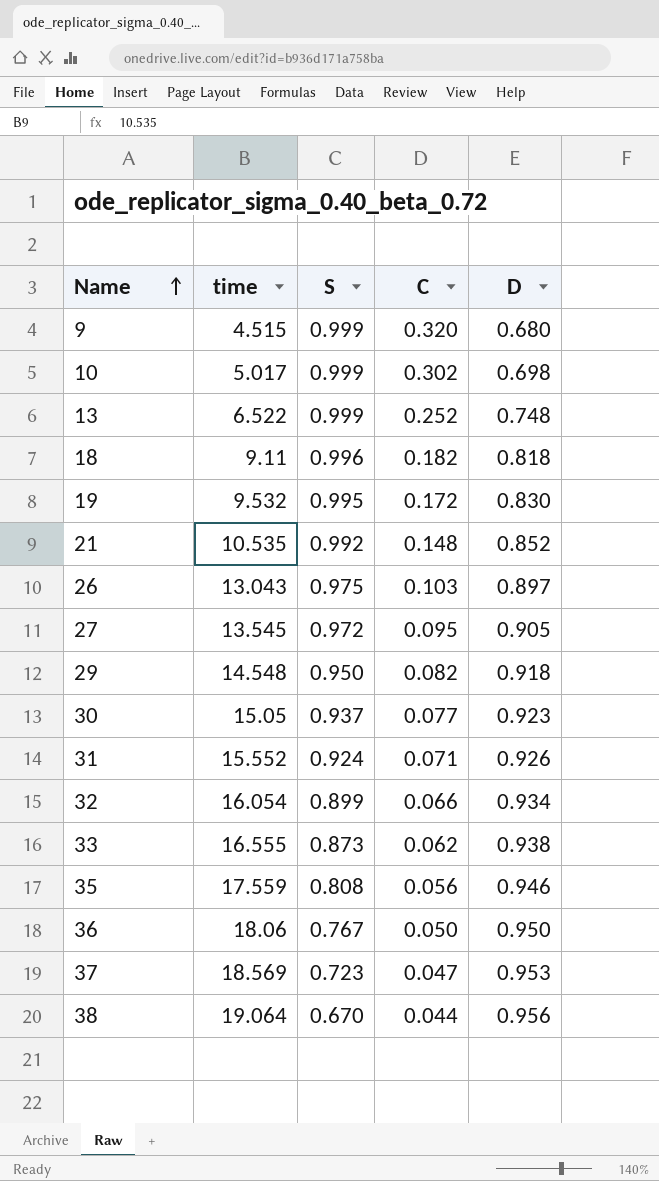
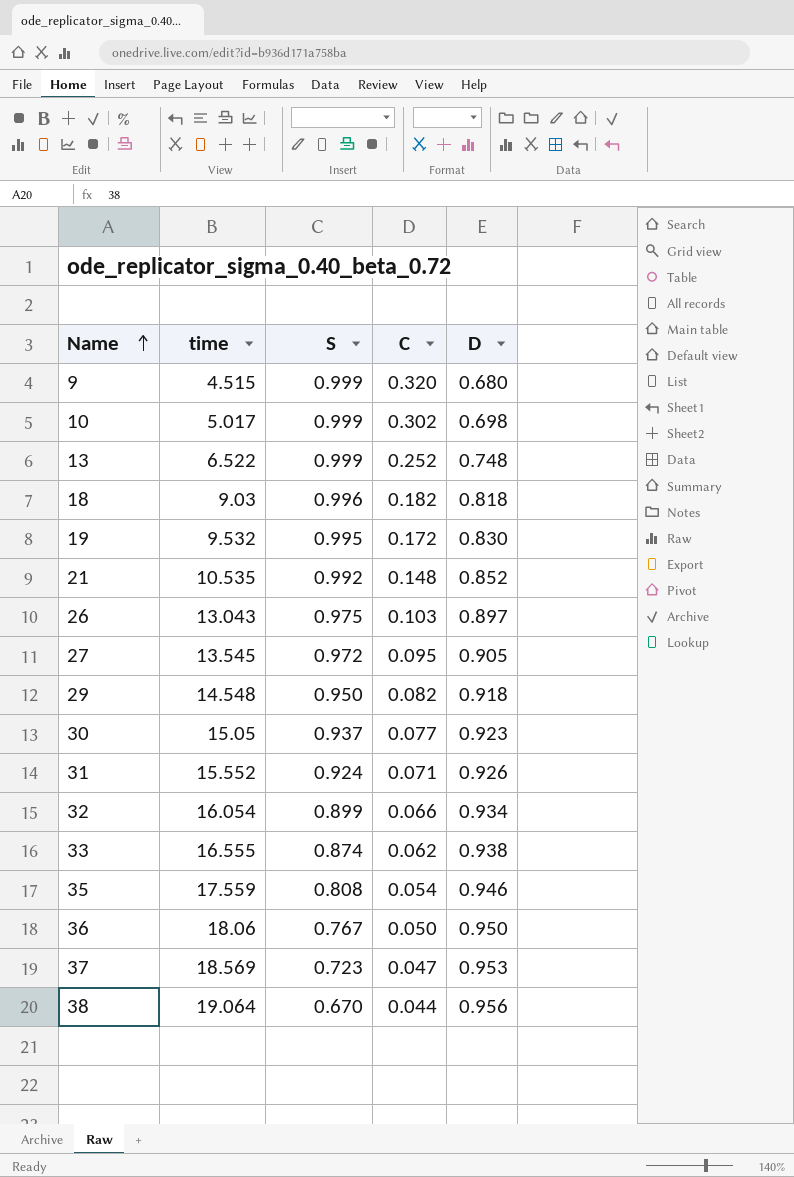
18 | time: 9.11 -> 9.03
33 | S: 0.873 -> 0.874
35 | C: 0.056 -> 0.054

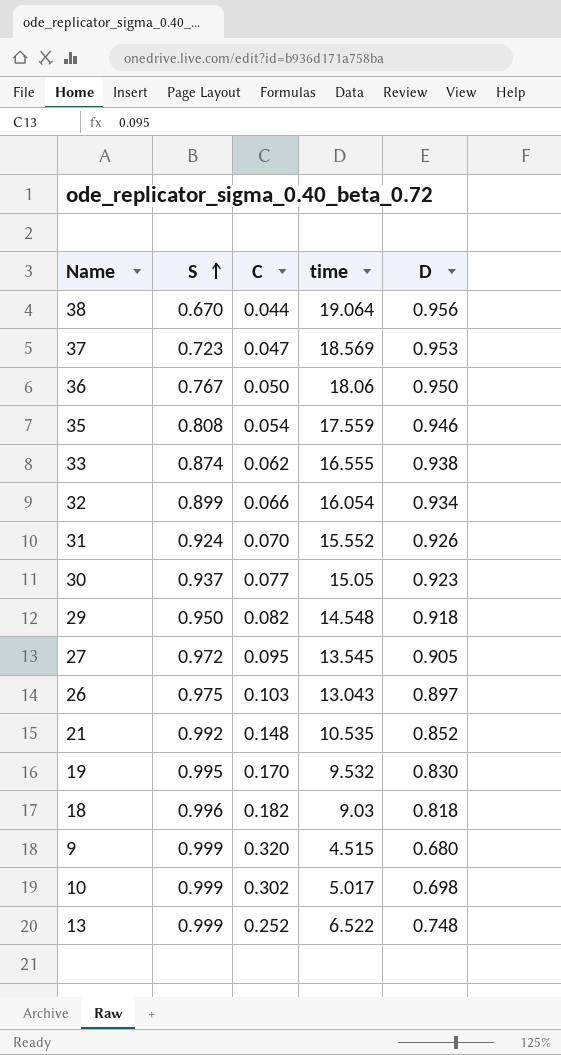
row order: Name ascending -> S ascending
column time | position: 2 -> 4
31 | C: 0.071 -> 0.070
19 | C: 0.172 -> 0.170

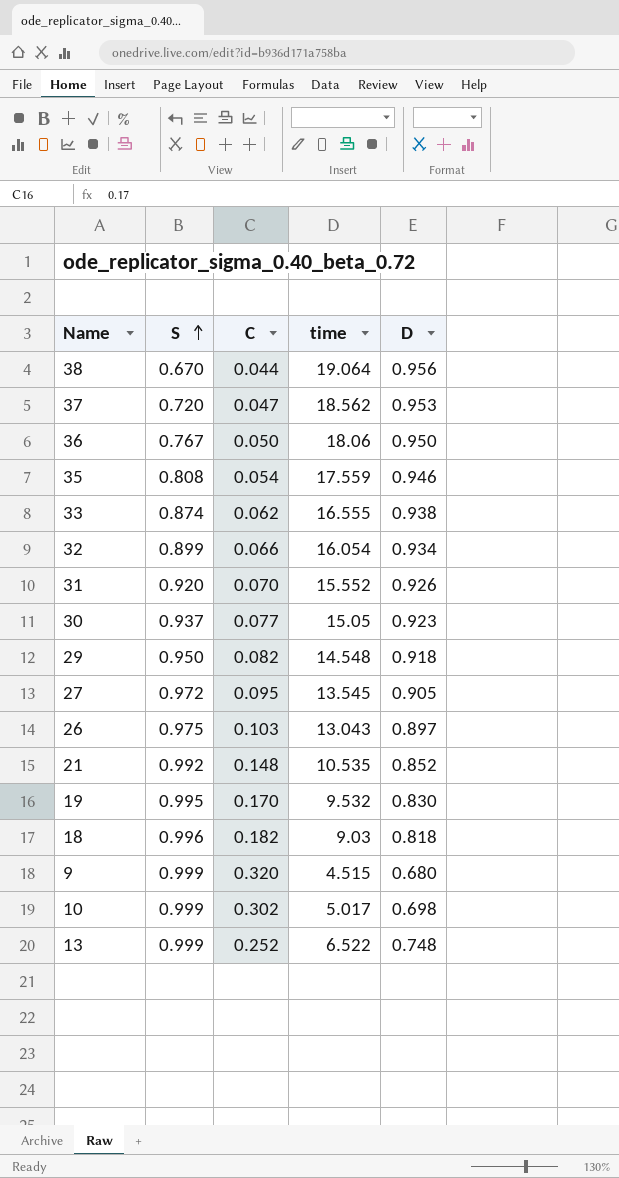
37 | S: 0.723 -> 0.720
37 | time: 18.569 -> 18.562
31 | S: 0.924 -> 0.920

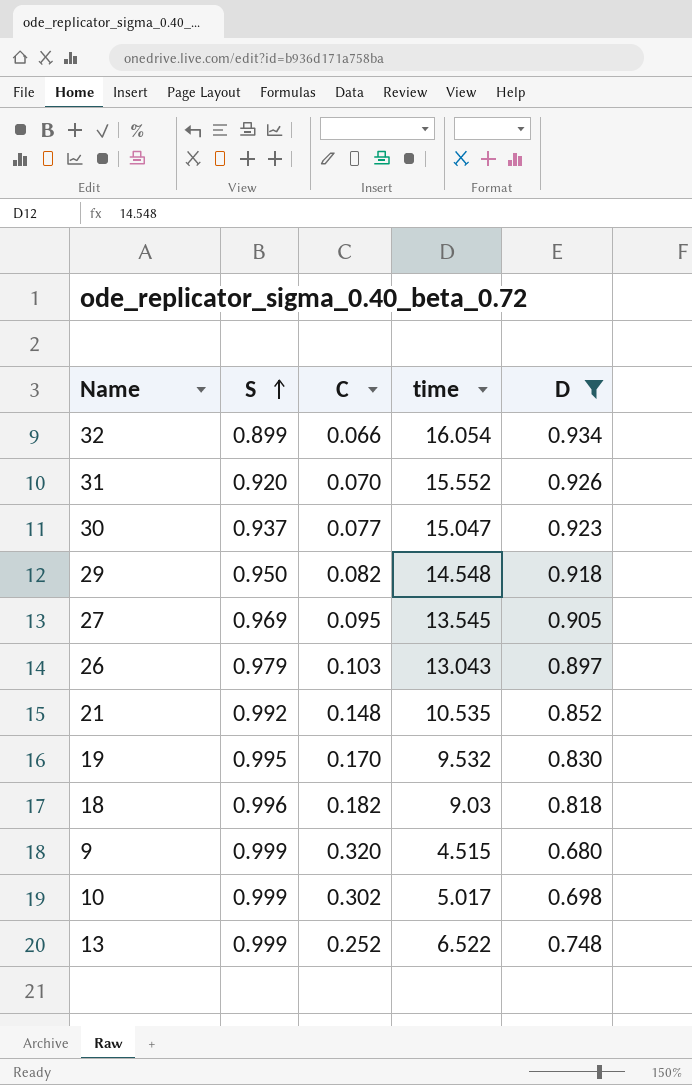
filter: none -> D <= 0.934
30 | time: 15.05 -> 15.047
27 | S: 0.972 -> 0.969
26 | S: 0.975 -> 0.979

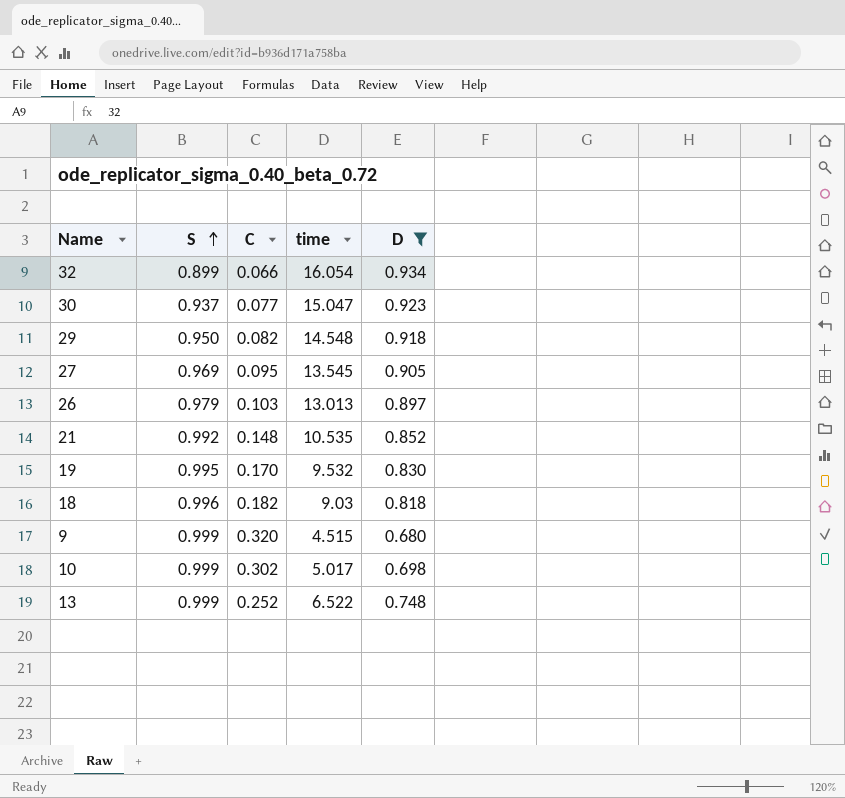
row 31: 0.920 | 0.070 | 15.552 | 0.926 -> none
26 | time: 13.043 -> 13.013

